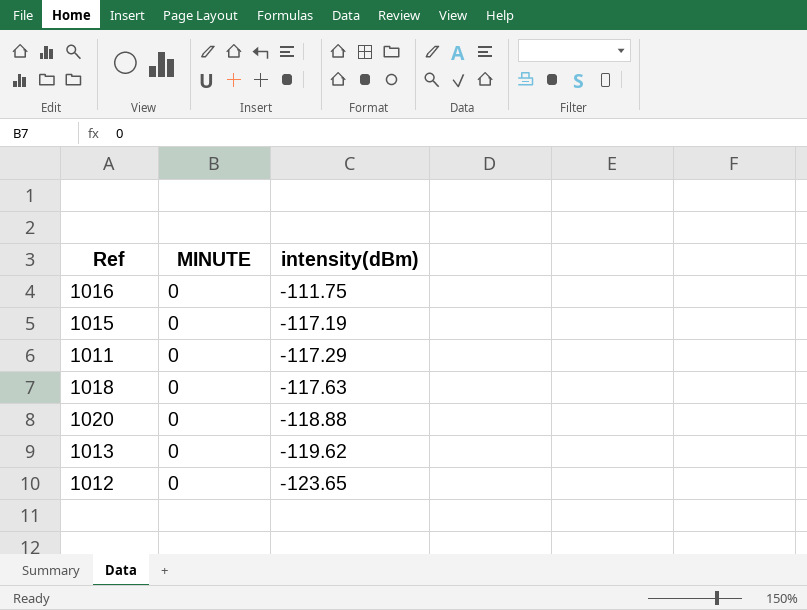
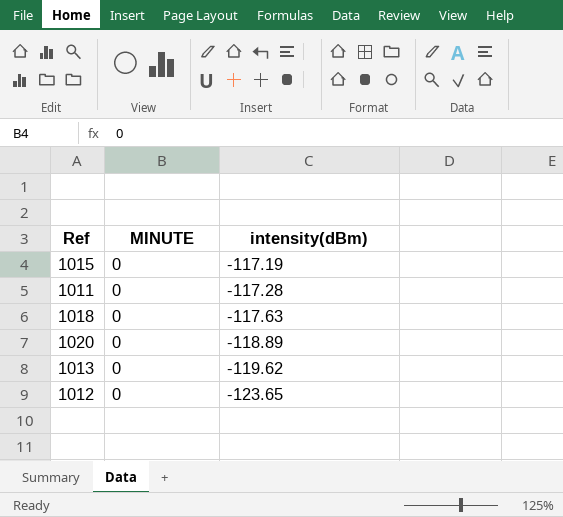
row 1016: 0 | -111.75 -> none
1011 | intensity(dBm): -117.29 -> -117.28
1020 | intensity(dBm): -118.88 -> -118.89

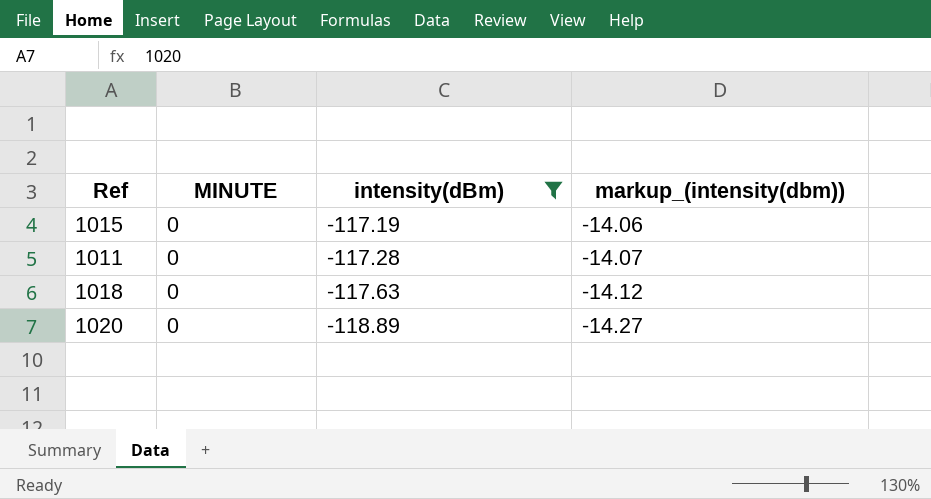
filter: none -> intensity(dBm) >= -118.89
column markup_(intensity(dbm)) | formula: none -> [intensity(dBm)] * 0.12

